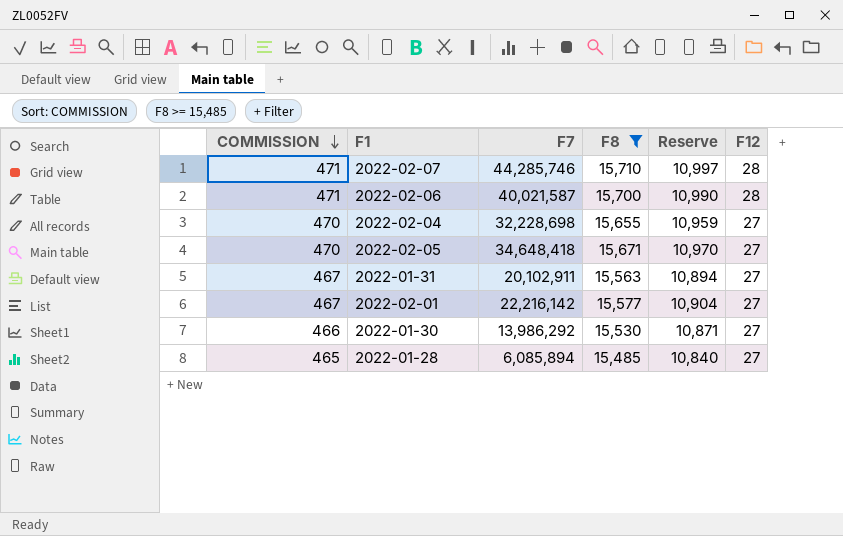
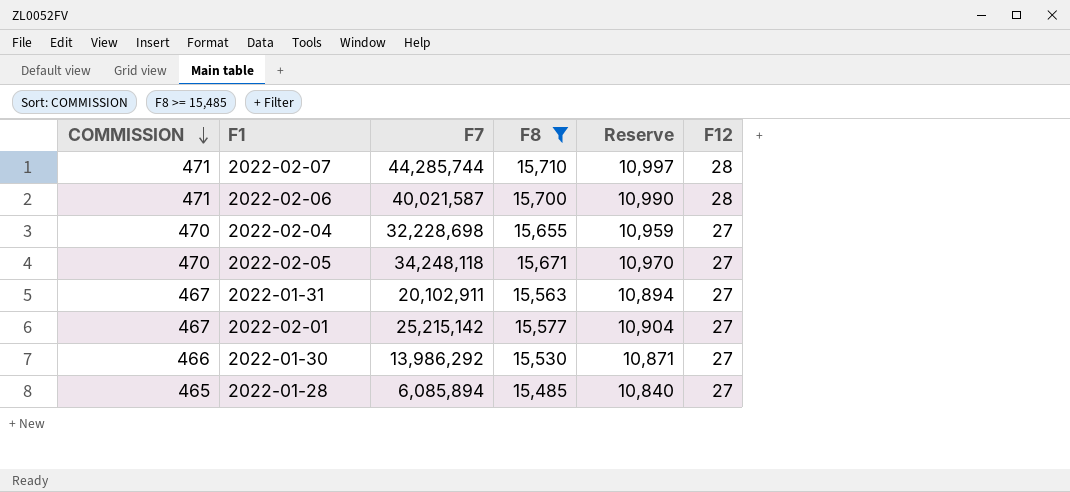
2022-02-07 | F7: 44,285,746 -> 44,285,744
2022-02-05 | F7: 34,648,418 -> 34,248,118
2022-02-01 | F7: 22,216,142 -> 25,215,142

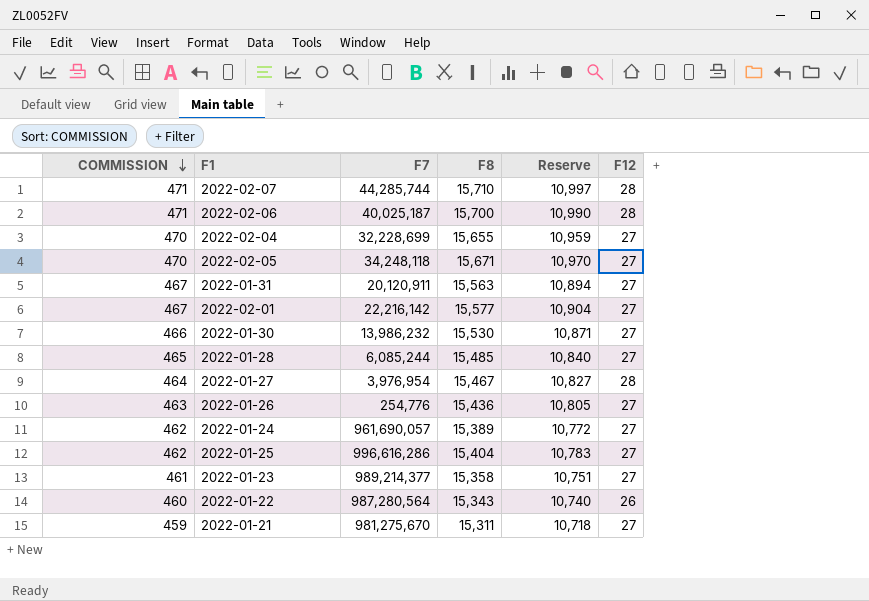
filter: F8 >= 15,485 -> none
2022-02-06 | F7: 40,021,587 -> 40,025,187
2022-02-04 | F7: 32,228,698 -> 32,228,699
2022-01-31 | F7: 20,102,911 -> 20,120,911
2022-02-01 | F7: 25,215,142 -> 22,216,142
2022-01-30 | F7: 13,986,292 -> 13,986,232
2022-01-28 | F7: 6,085,894 -> 6,085,244

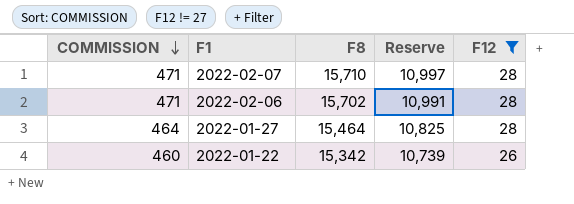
filter: none -> F12 != 27
column F7 | position: 3 -> none
2022-02-06 | F8: 15,700 -> 15,702
2022-02-06 | Reserve: 10,990 -> 10,991
2022-01-27 | F8: 15,467 -> 15,464
2022-01-27 | Reserve: 10,827 -> 10,825
2022-01-22 | F8: 15,343 -> 15,342
2022-01-22 | Reserve: 10,740 -> 10,739

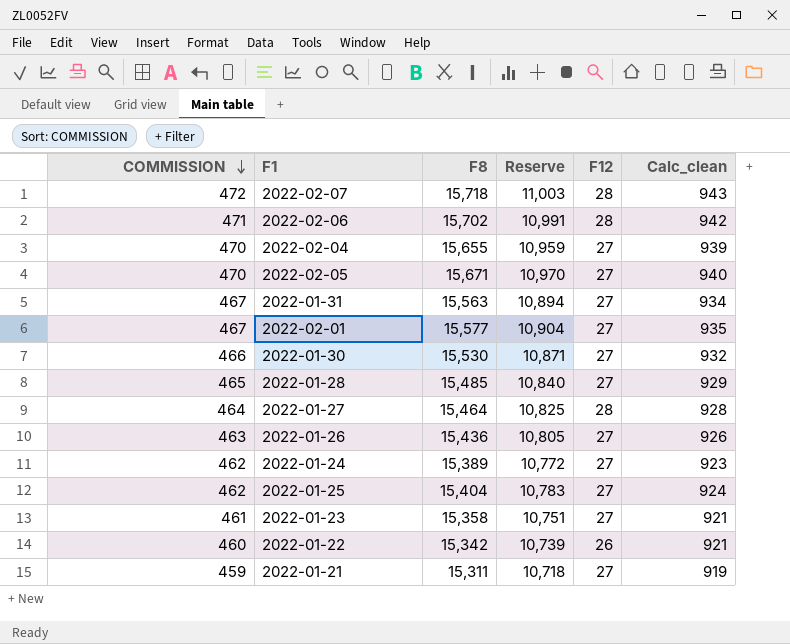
filter: F12 != 27 -> none
column Calc_clean | formula: none -> [F8] * 0.06
2022-02-07 | COMMISSION: 471 -> 472
2022-02-07 | F8: 15,710 -> 15,718
2022-02-07 | Reserve: 10,997 -> 11,003

